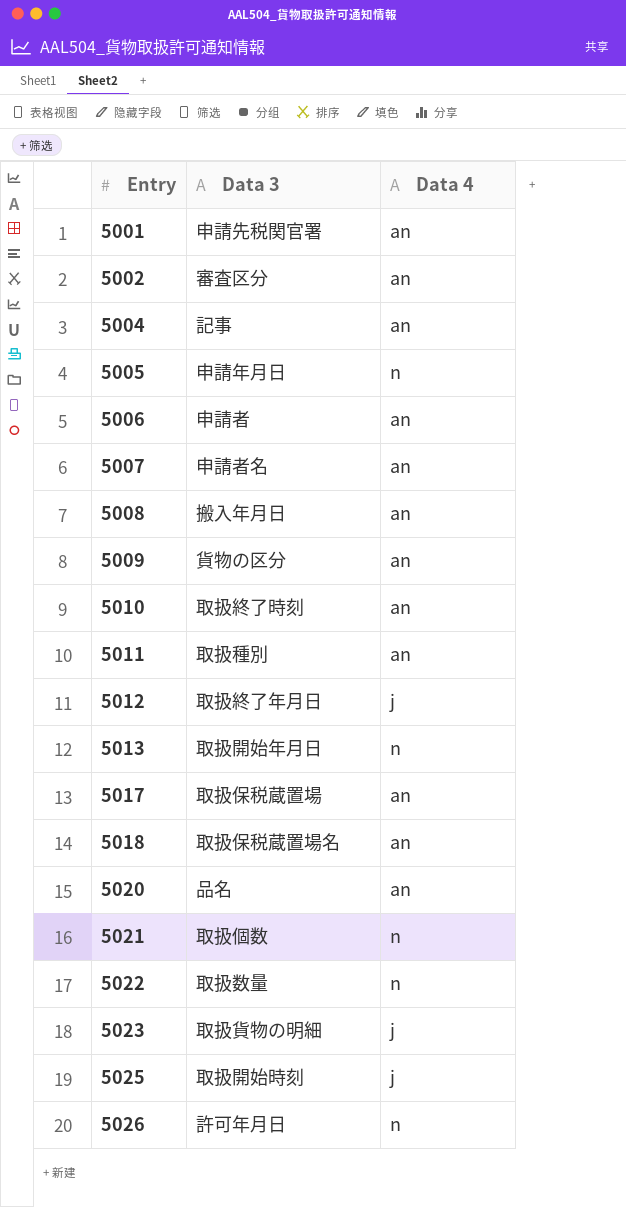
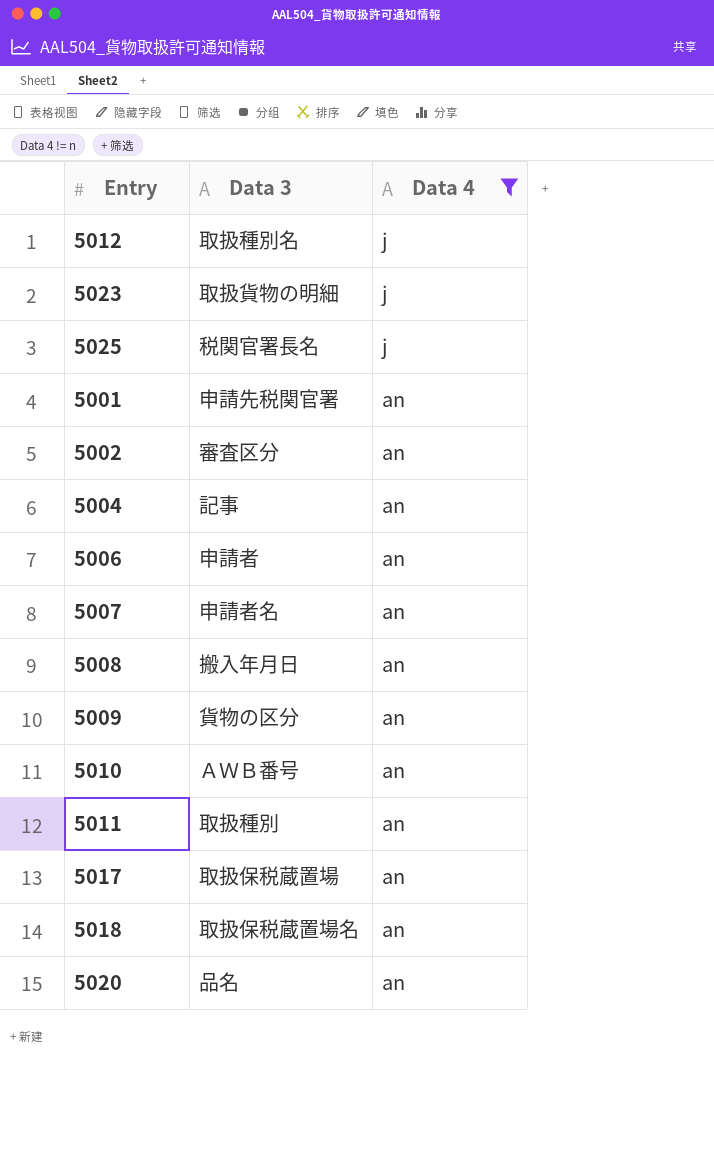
filter: none -> Data 4 != n
row order: Entry ascending -> Data 4 descending
5012 | Data 3: 取扱終了年月日 -> 取扱種別名
5025 | Data 3: 取扱開始時刻 -> 税関官署長名
5010 | Data 3: 取扱終了時刻 -> ＡＷＢ番号

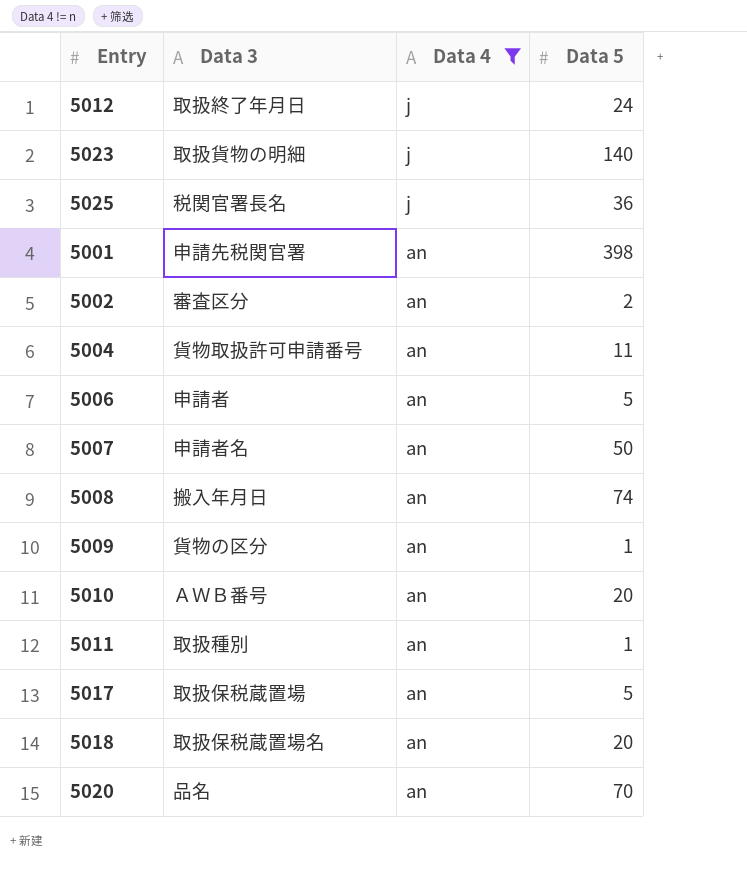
column Data 5 | position: none -> 4
5012 | Data 3: 取扱種別名 -> 取扱終了年月日
5004 | Data 3: 記事 -> 貨物取扱許可申請番号

